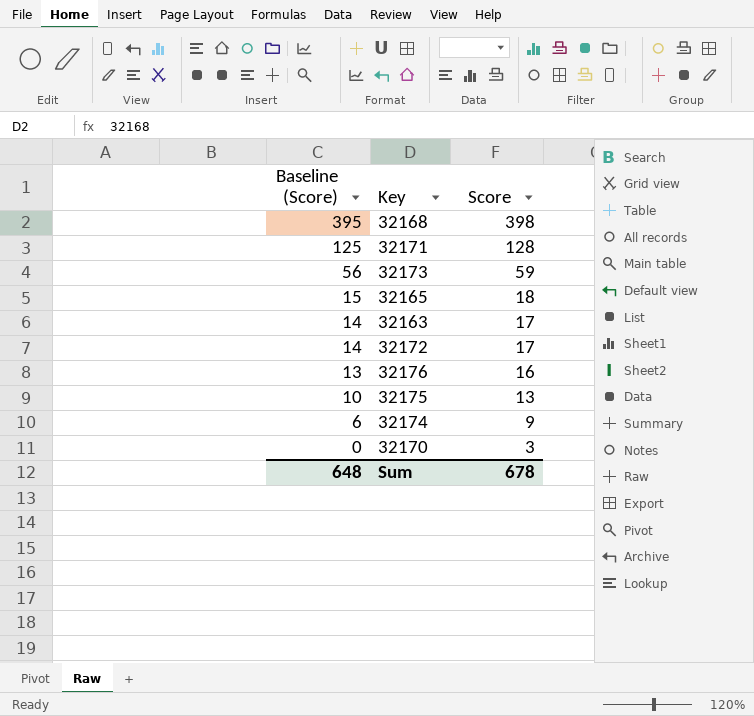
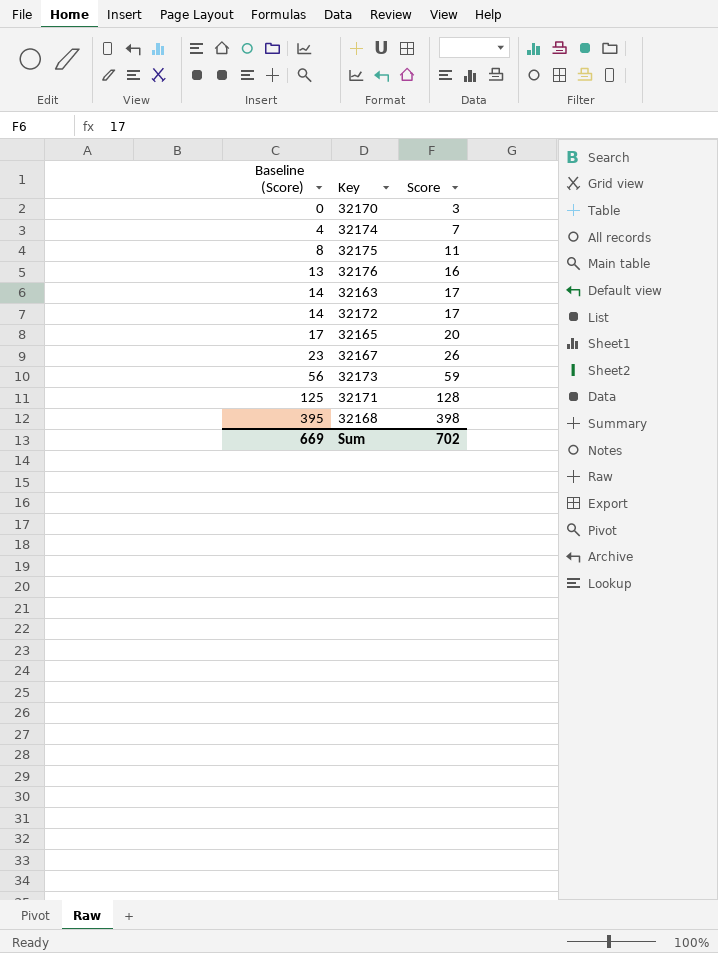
row order: Baseline (Score) descending -> Baseline (Score) ascending
32174 | Baseline (Score): 6 -> 4
32174 | Score: 9 -> 7
32175 | Baseline (Score): 10 -> 8
32175 | Score: 13 -> 11
32165 | Baseline (Score): 15 -> 17
32165 | Score: 18 -> 20
row 32167: none -> 23 | 26
Sum | Baseline (Score): 648 -> 669
Sum | Score: 678 -> 702

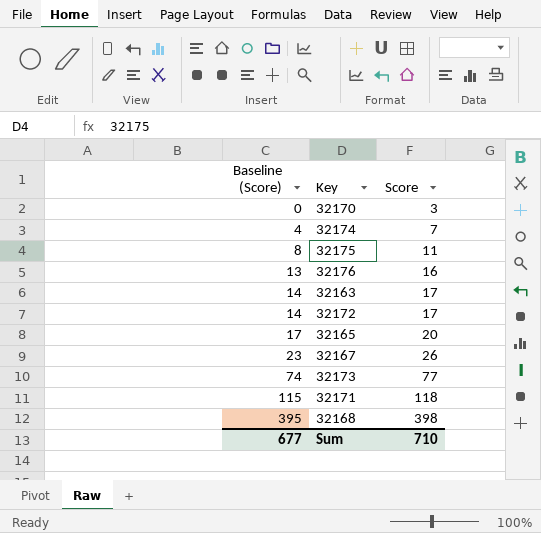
32173 | Baseline (Score): 56 -> 74
32173 | Score: 59 -> 77
32171 | Baseline (Score): 125 -> 115
32171 | Score: 128 -> 118
Sum | Baseline (Score): 669 -> 677
Sum | Score: 702 -> 710

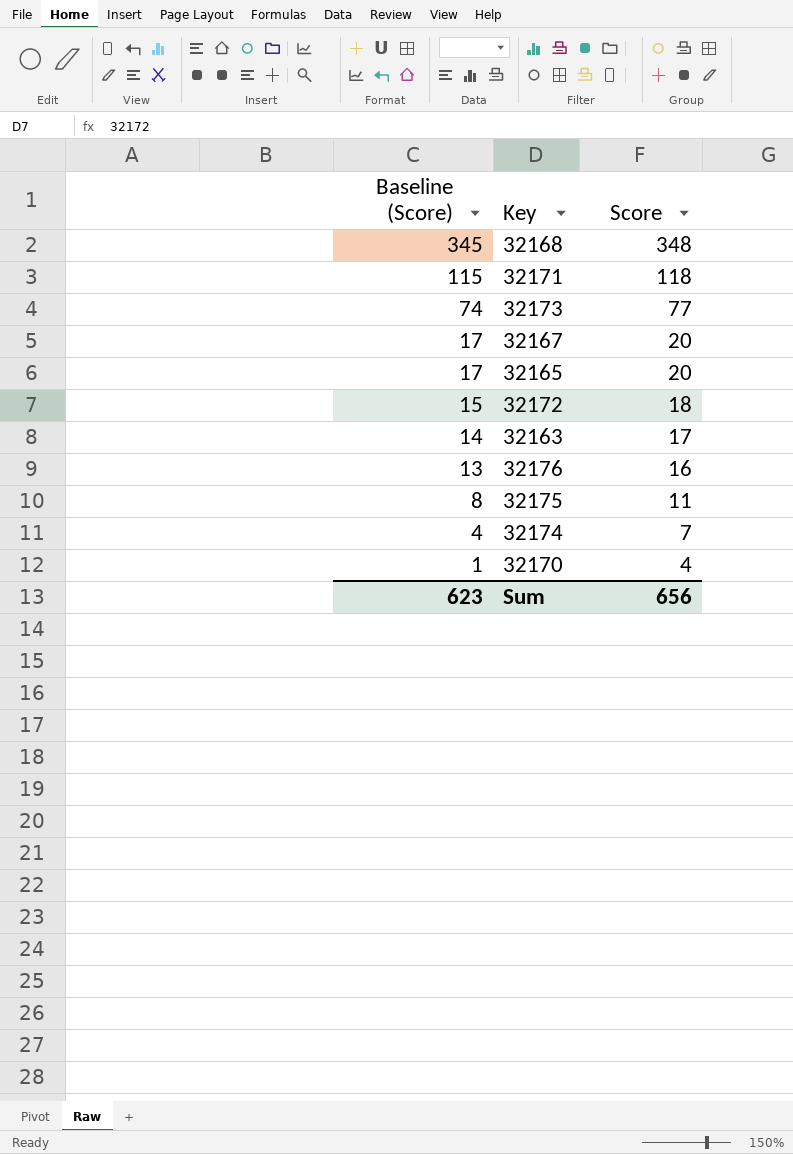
row order: Baseline (Score) ascending -> Baseline (Score) descending
32168 | Baseline (Score): 395 -> 345
32168 | Score: 398 -> 348
32167 | Baseline (Score): 23 -> 17
32167 | Score: 26 -> 20
32172 | Baseline (Score): 14 -> 15
32172 | Score: 17 -> 18
32170 | Baseline (Score): 0 -> 1
32170 | Score: 3 -> 4
Sum | Baseline (Score): 677 -> 623
Sum | Score: 710 -> 656

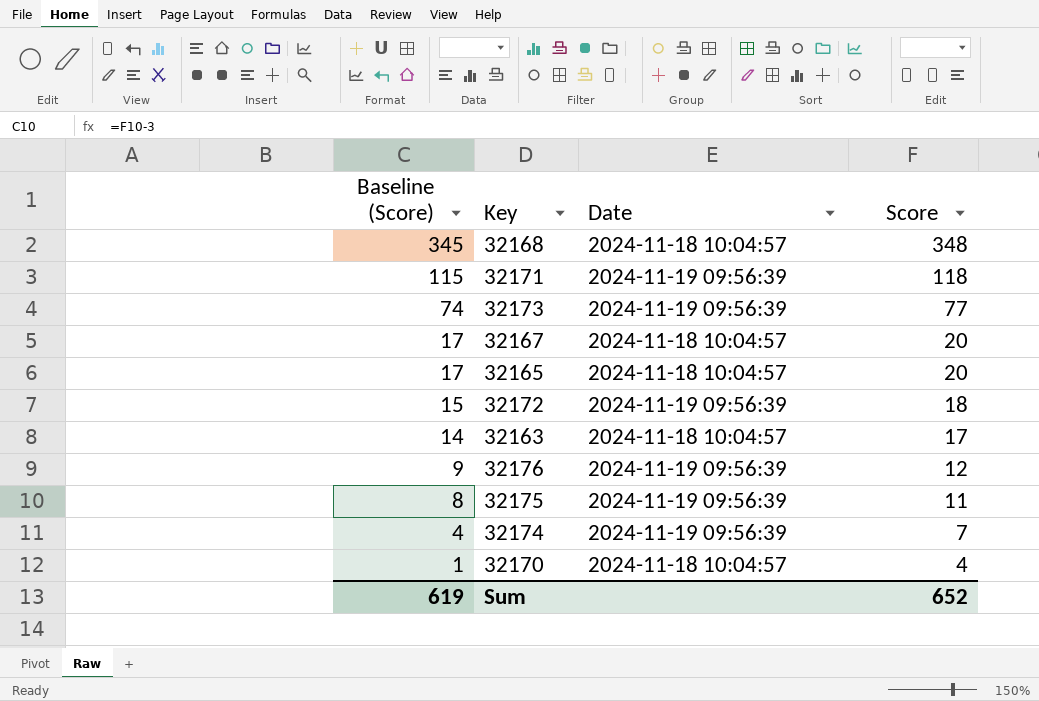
column Date | position: none -> 3
32176 | Baseline (Score): 13 -> 9
32176 | Score: 16 -> 12
Sum | Baseline (Score): 623 -> 619
Sum | Score: 656 -> 652

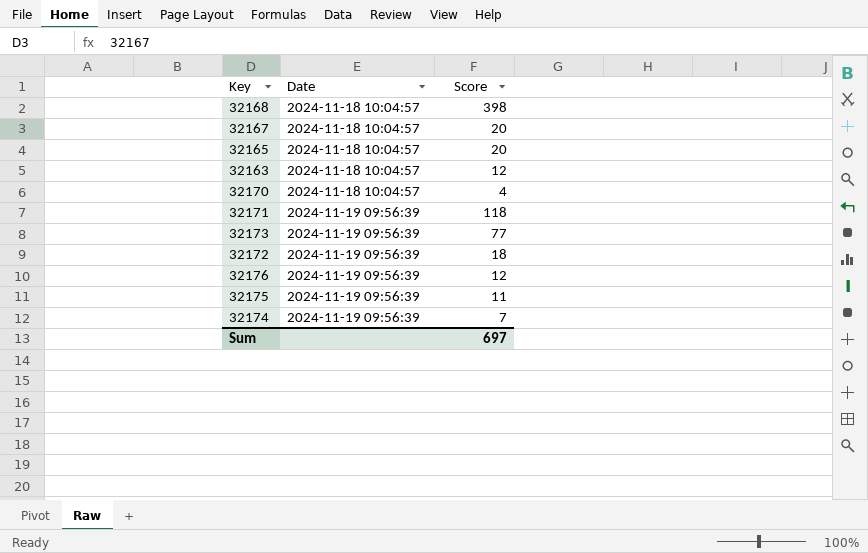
row order: Baseline (Score) descending -> Date ascending
column Baseline (Score) | formula: [Score] - 3 -> none
32168 | Score: 348 -> 398
32163 | Score: 17 -> 12
Sum | Score: 652 -> 697

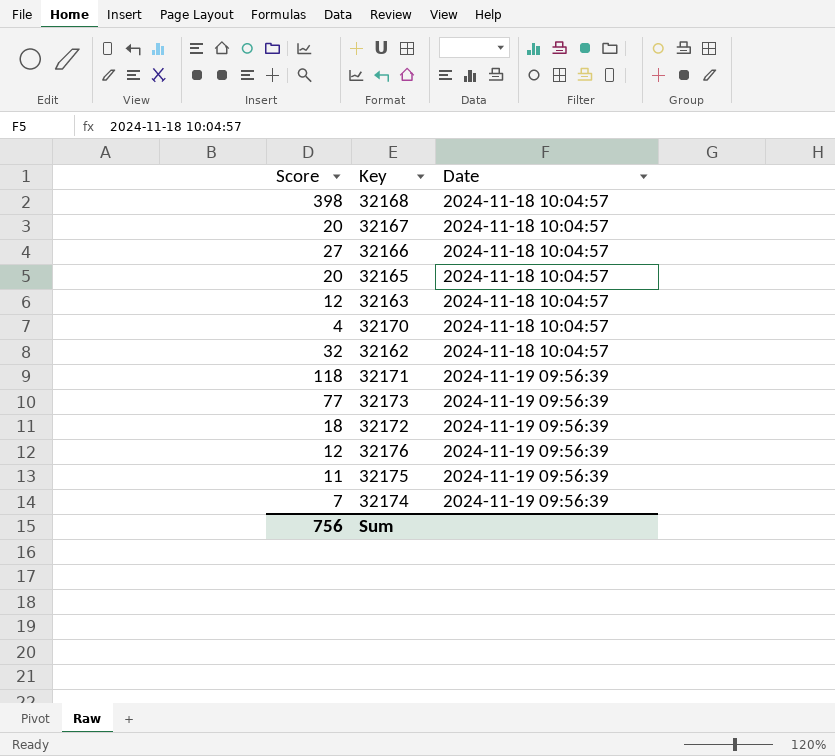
column Score | position: 3 -> 1
row 32166: none -> 27 | 2024-11-18 10:04:57
row 32162: none -> 32 | 2024-11-18 10:04:57
Sum | Score: 697 -> 756

